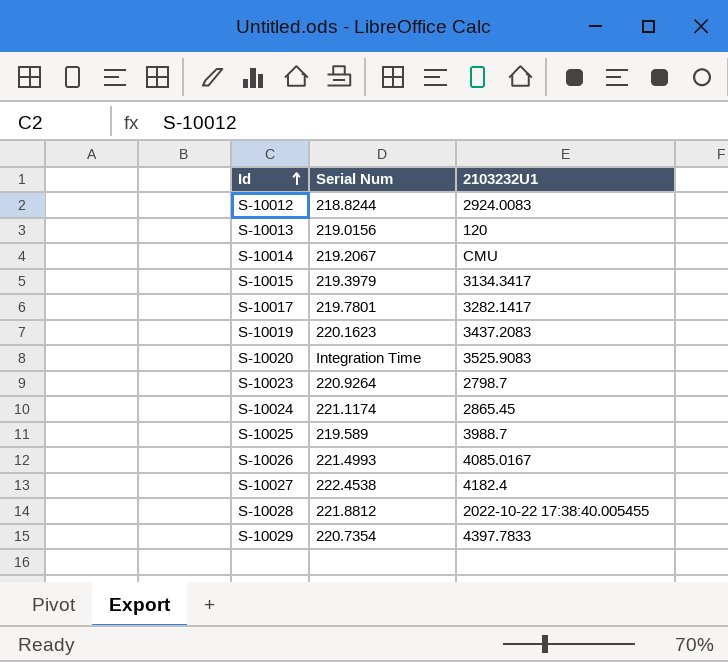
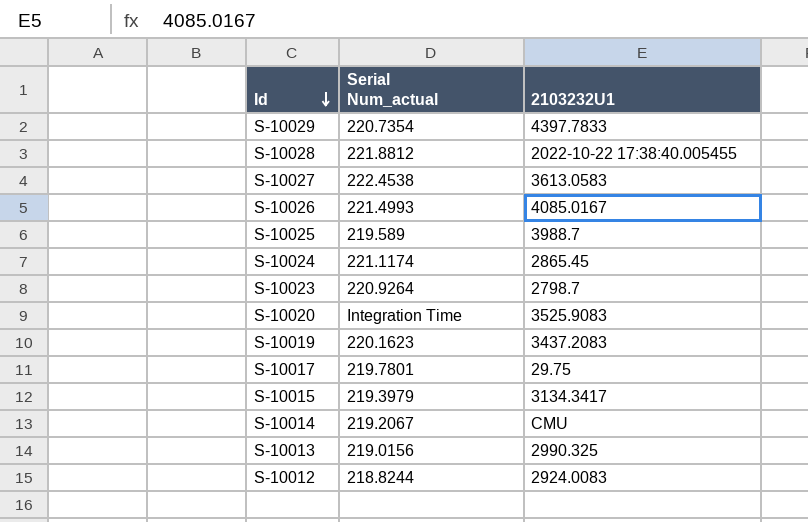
row order: Id ascending -> Id descending
column name: Serial Num -> Serial Num_actual
S-10027 | 2103232U1: 4182.4 -> 3613.0583
S-10017 | 2103232U1: 3282.1417 -> 29.75
S-10013 | 2103232U1: 120 -> 2990.325

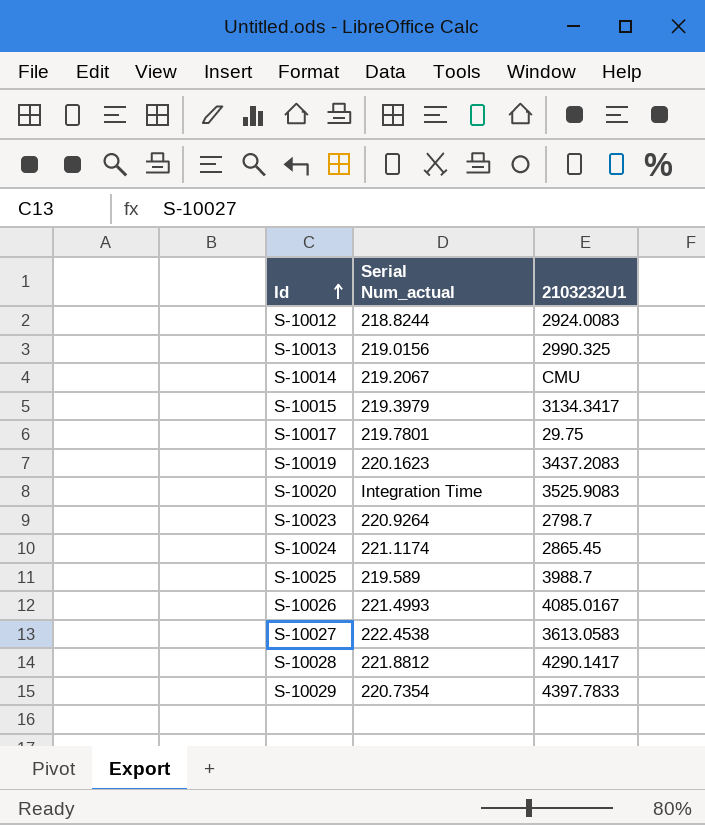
row order: Id descending -> Id ascending
S-10028 | 2103232U1: 2022-10-22 17:38:40.005455 -> 4290.1417

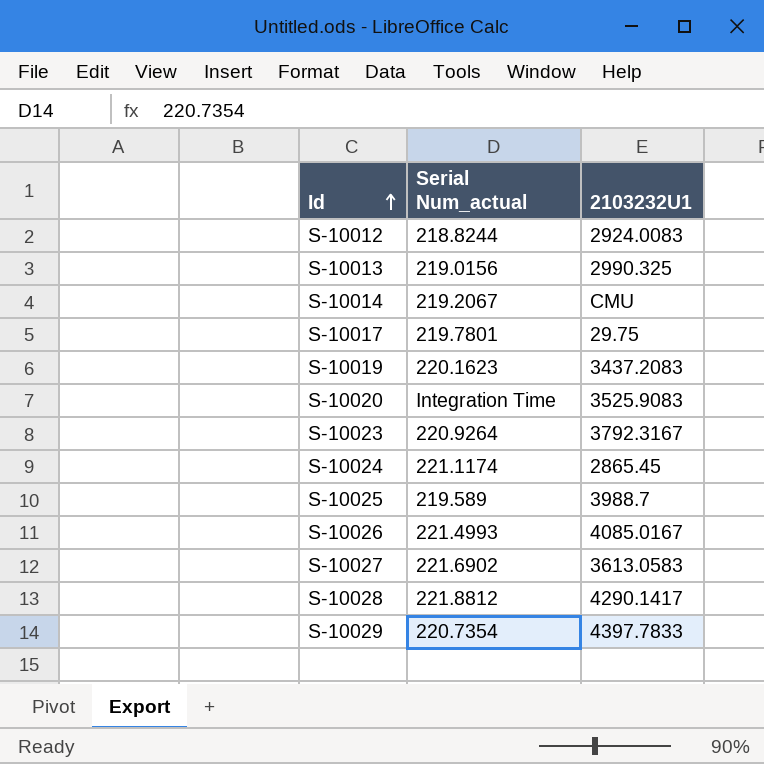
row S-10015: 219.3979 | 3134.3417 -> none
S-10023 | 2103232U1: 2798.7 -> 3792.3167
S-10027 | Serial Num_actual: 222.4538 -> 221.6902

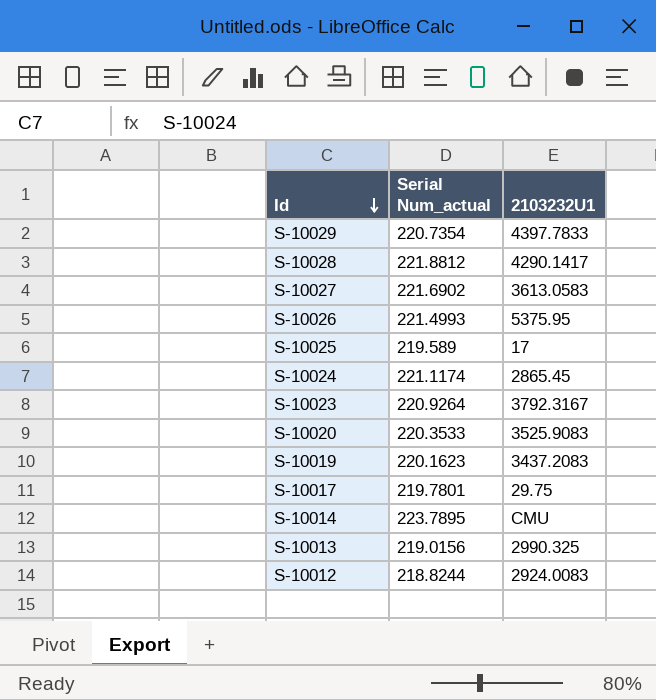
row order: Id ascending -> Id descending
S-10026 | 2103232U1: 4085.0167 -> 5375.95
S-10025 | 2103232U1: 3988.7 -> 17
S-10020 | Serial Num_actual: Integration Time -> 220.3533
S-10014 | Serial Num_actual: 219.2067 -> 223.7895

